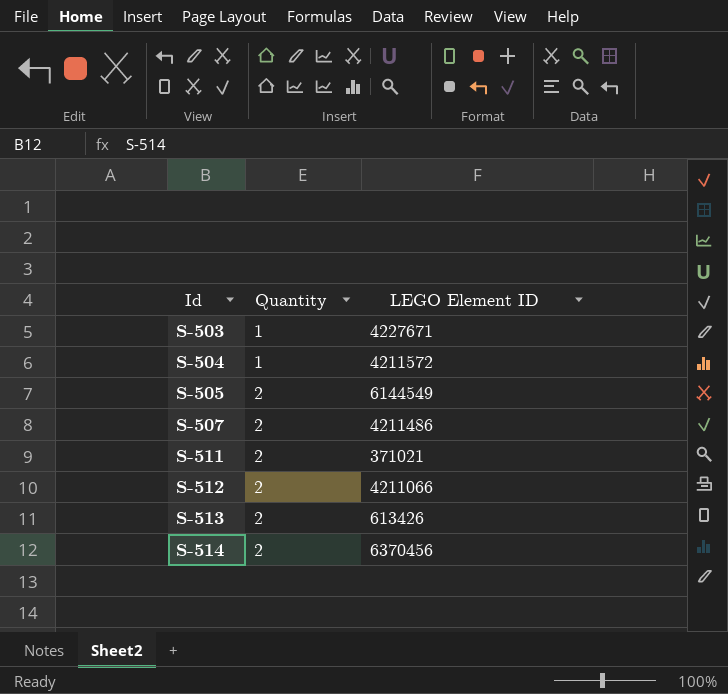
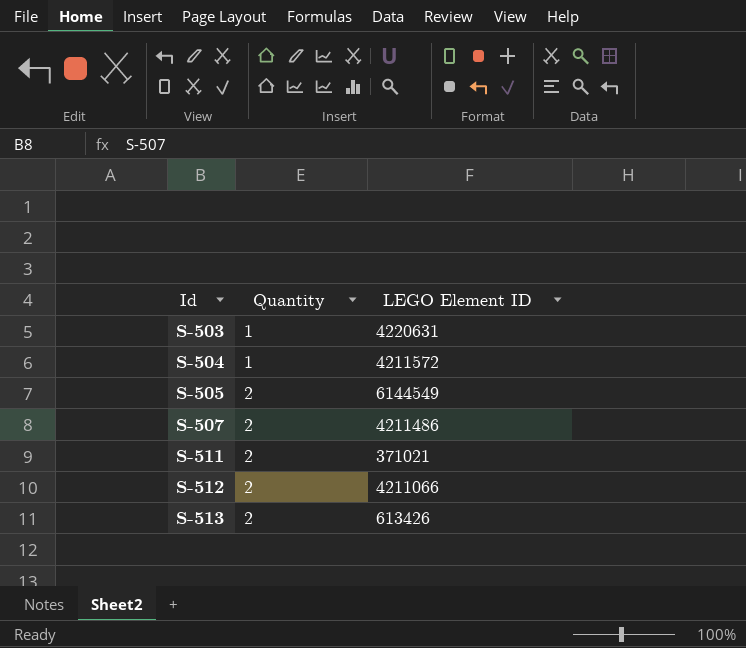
row S-514: 2 | 6370456 -> none
S-503 | LEGO Element ID: 4227671 -> 4220631

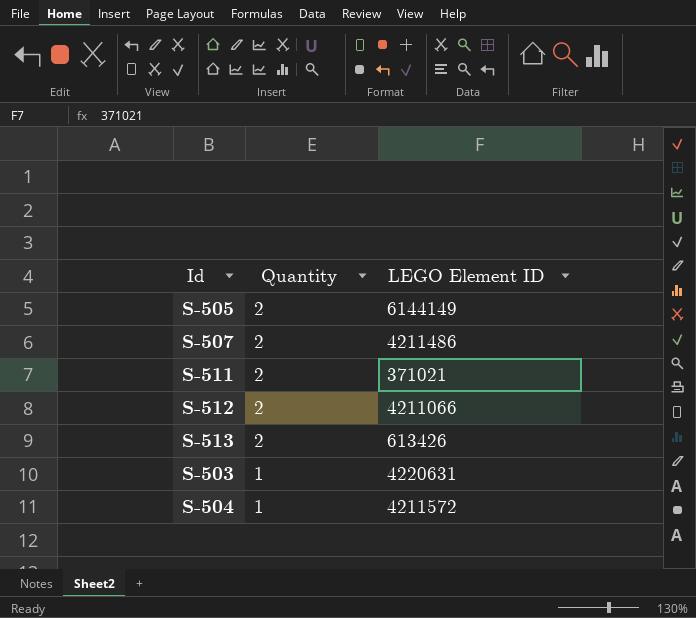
row order: Id ascending -> Quantity descending
S-505 | LEGO Element ID: 6144549 -> 6144149

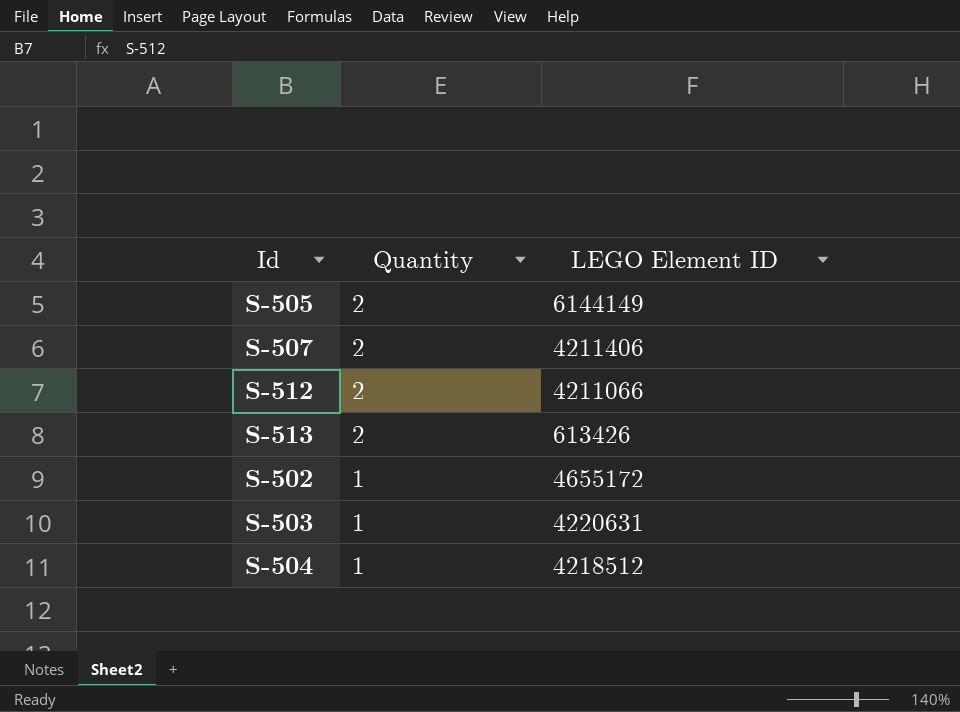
row S-511: 2 | 371021 -> none
S-507 | LEGO Element ID: 4211486 -> 4211406
row S-502: none -> 1 | 4655172
S-504 | LEGO Element ID: 4211572 -> 4218512

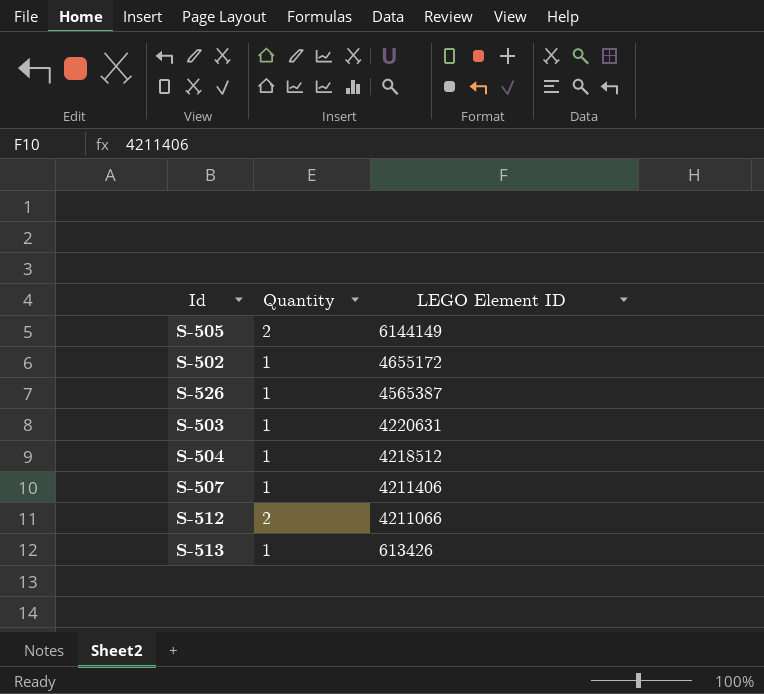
row order: Quantity descending -> LEGO Element ID descending
row S-526: none -> 1 | 4565387
S-507 | Quantity: 2 -> 1
S-513 | Quantity: 2 -> 1

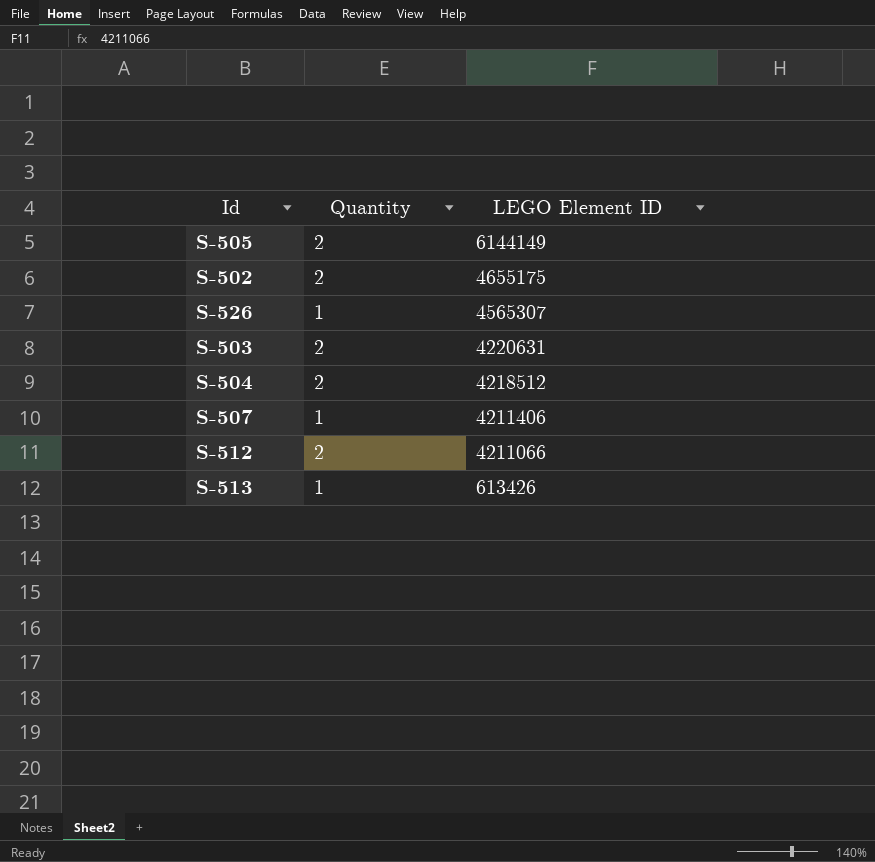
S-502 | Quantity: 1 -> 2
S-502 | LEGO Element ID: 4655172 -> 4655175
S-526 | LEGO Element ID: 4565387 -> 4565307
S-503 | Quantity: 1 -> 2
S-504 | Quantity: 1 -> 2

